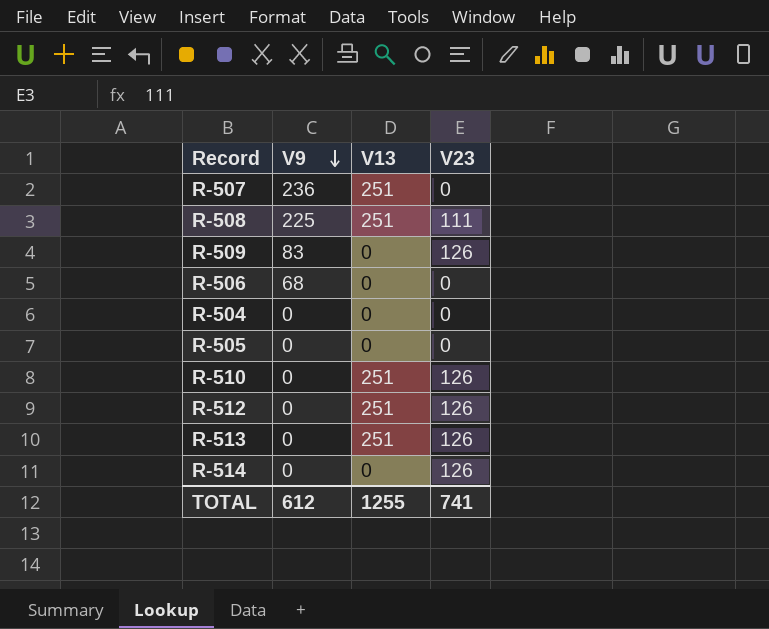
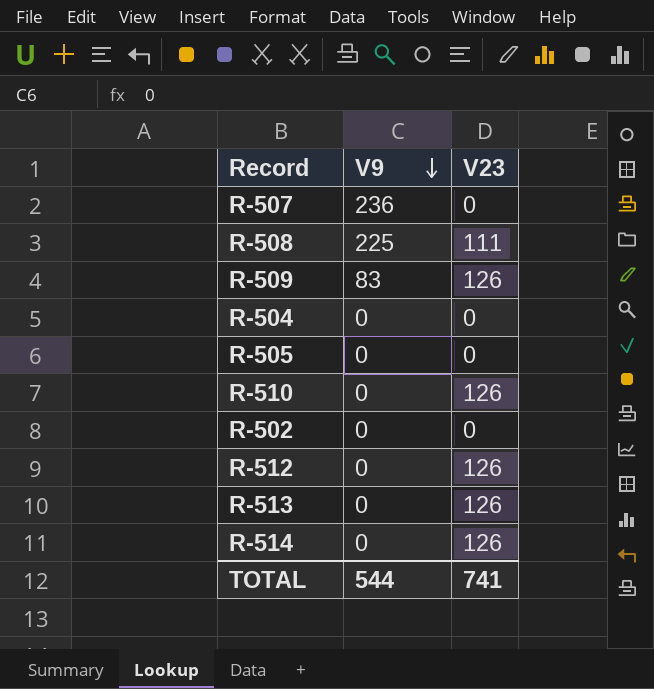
column V13 | position: 3 -> none
row R-506: 68 | 0 | 0 -> none
row R-502: none -> 0 | 0
TOTAL | V9: 612 -> 544

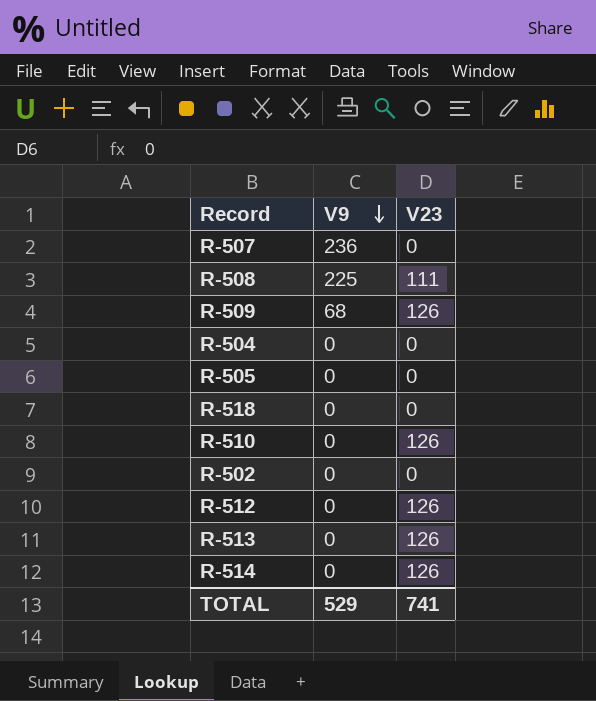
R-509 | V9: 83 -> 68
row R-518: none -> 0 | 0
TOTAL | V9: 544 -> 529

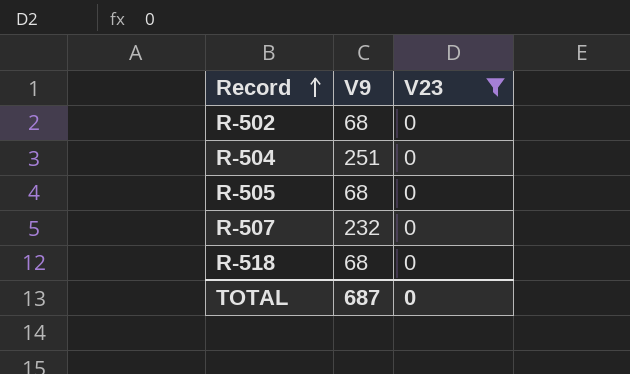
filter: none -> V23 = 0
row order: V9 descending -> Record ascending
R-502 | V9: 0 -> 68
R-504 | V9: 0 -> 251
R-505 | V9: 0 -> 68
R-507 | V9: 236 -> 232
R-518 | V9: 0 -> 68
TOTAL | V9: 529 -> 687
TOTAL | V23: 741 -> 0

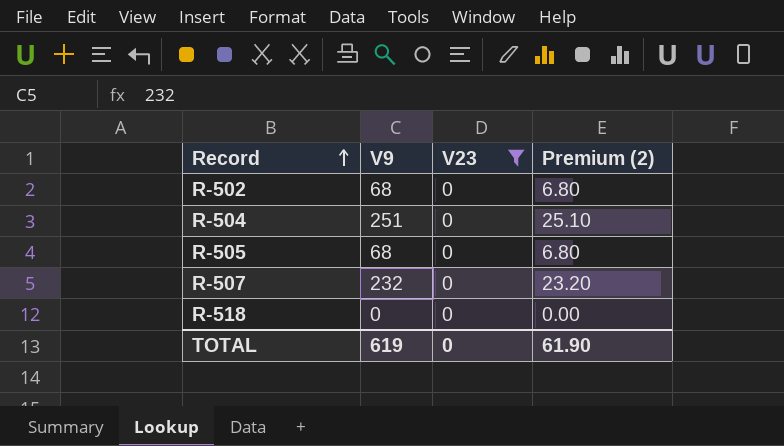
column Premium (2) | formula: none -> [V9] * 0.1
R-518 | V9: 68 -> 0
TOTAL | V9: 687 -> 619

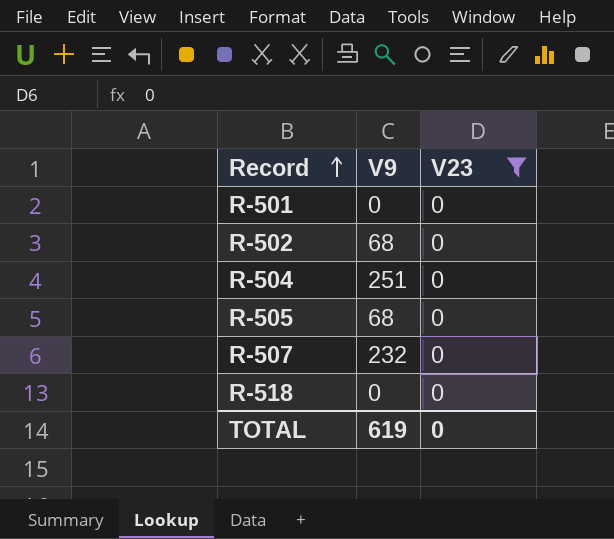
column Premium (2) | formula: [V9] * 0.1 -> none
row R-501: none -> 0 | 0

